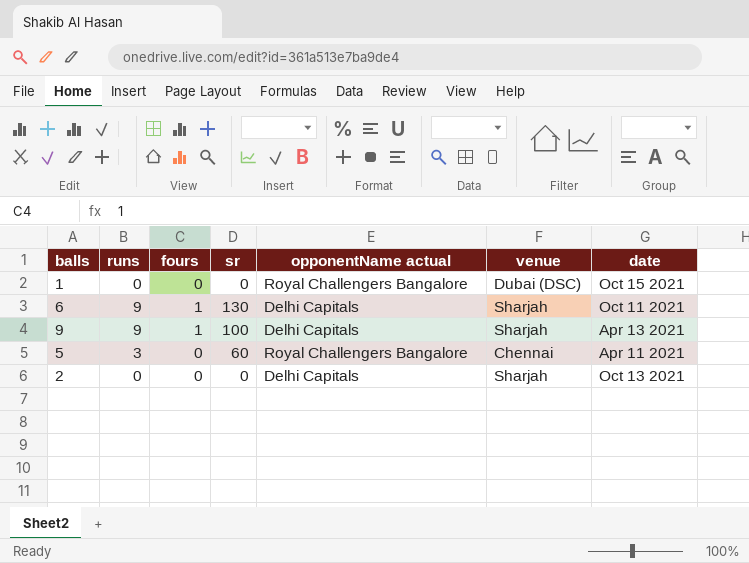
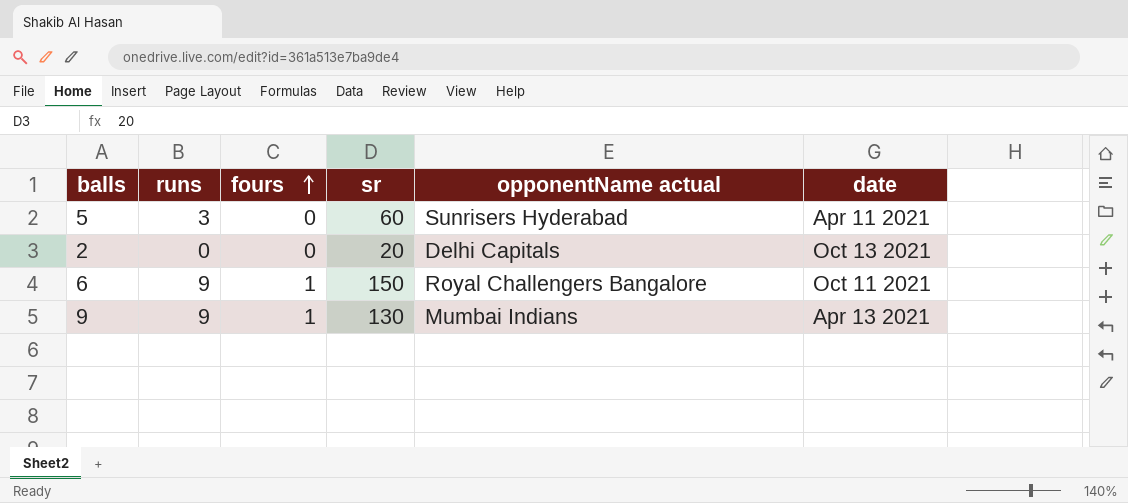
row order: none -> fours ascending
column venue | position: 6 -> none
row 1: 0 | 0 | 0 | Royal Challengers Bangalore | Dubai (DSC) | Oct 15 2021 -> none
5 | opponentName actual: Royal Challengers Bangalore -> Sunrisers Hyderabad
2 | sr: 0 -> 20
6 | sr: 130 -> 150
6 | opponentName actual: Delhi Capitals -> Royal Challengers Bangalore
9 | sr: 100 -> 130
9 | opponentName actual: Delhi Capitals -> Mumbai Indians

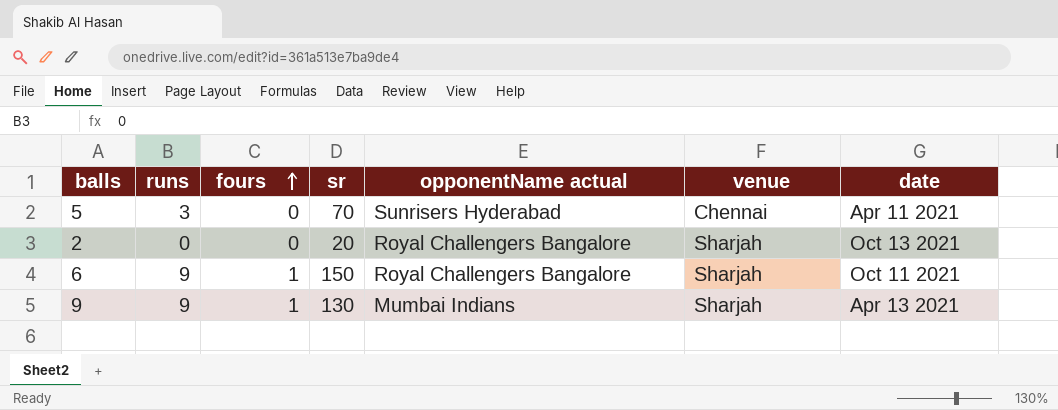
column venue | position: none -> 6
5 | sr: 60 -> 70
2 | opponentName actual: Delhi Capitals -> Royal Challengers Bangalore

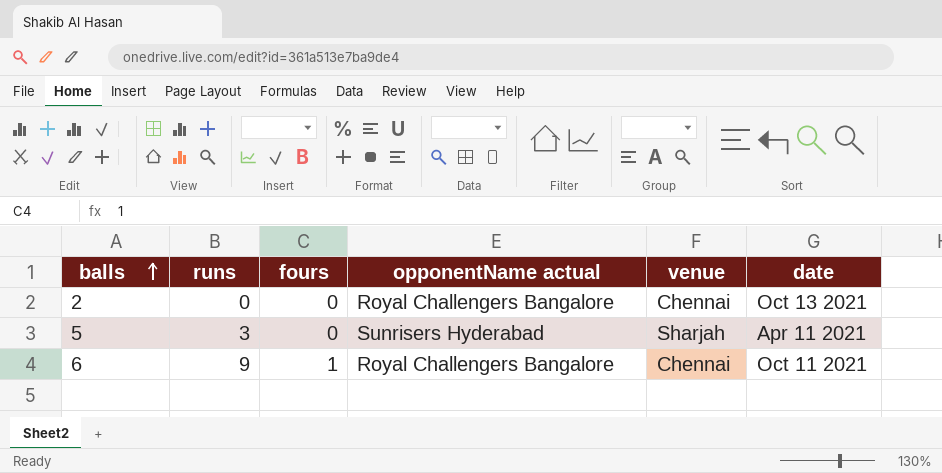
row order: fours ascending -> balls ascending
column sr | position: 4 -> none
row 9: 9 | 1 | 130 | Mumbai Indians | Sharjah | Apr 13 2021 -> none
2 | venue: Sharjah -> Chennai
5 | venue: Chennai -> Sharjah
6 | venue: Sharjah -> Chennai

